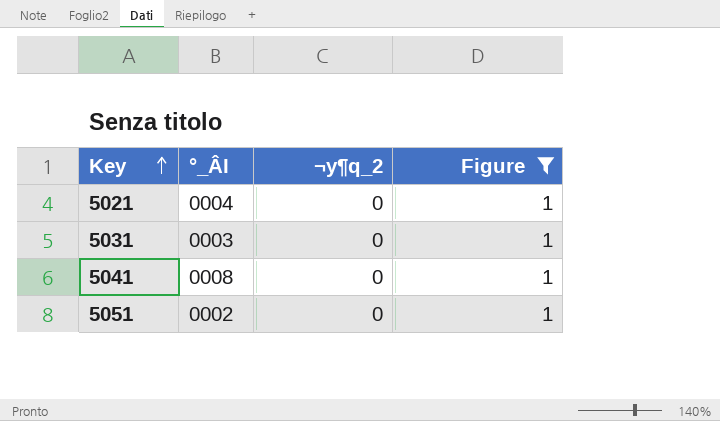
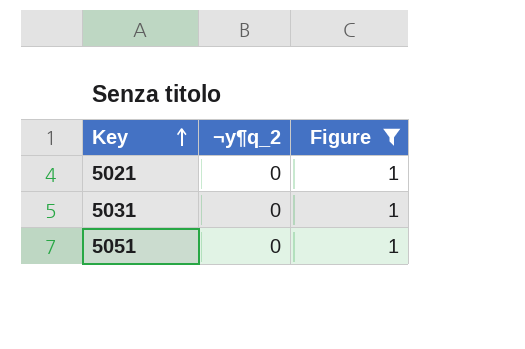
column °_ÂI | position: 2 -> none
row 5041: 0008 | 0 | 1 -> none

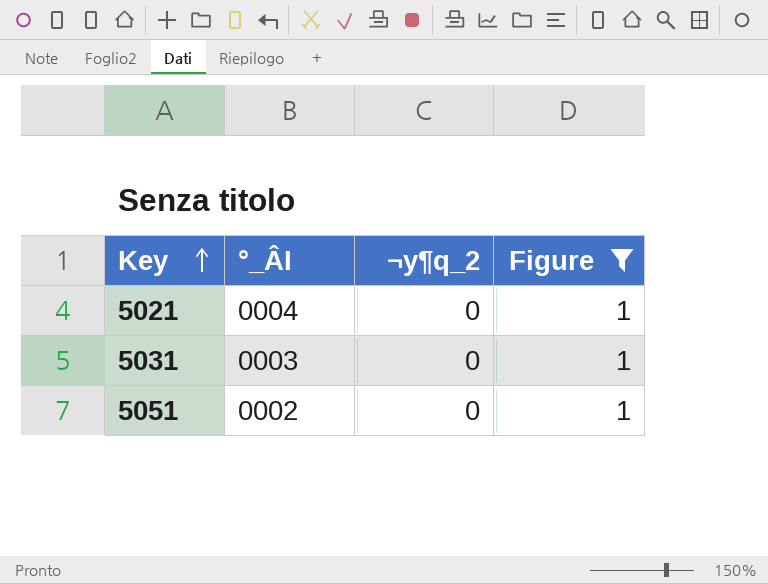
column °_ÂI | position: none -> 2

